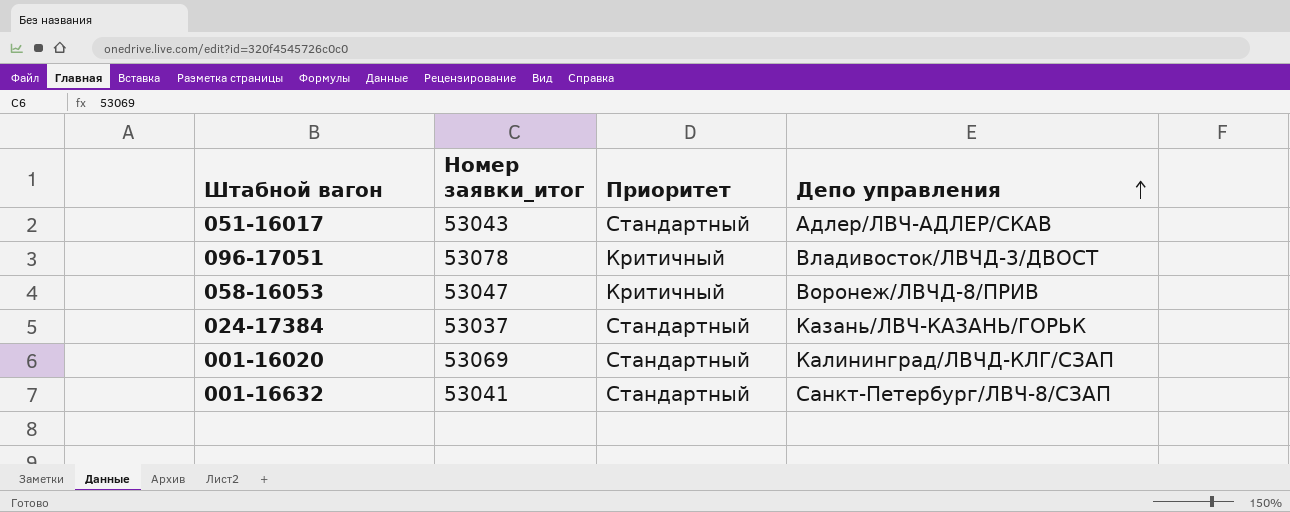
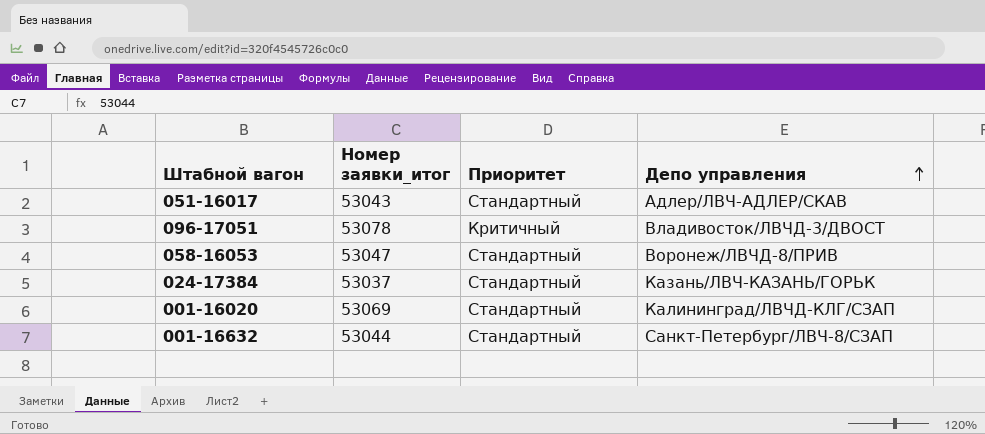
058-16053 | Приоритет: Критичный -> Стандартный
001-16632 | Номер заявки_итог: 53041 -> 53044

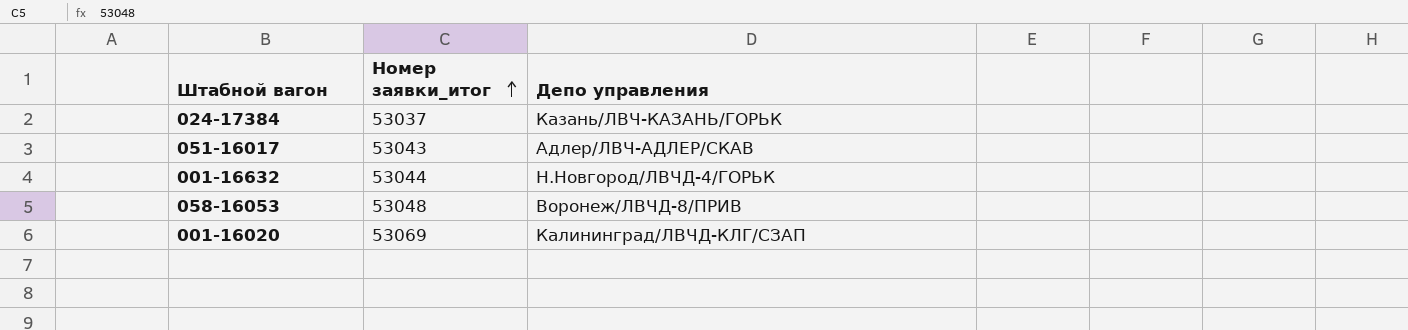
row order: Депо управления ascending -> Номер заявки_итог ascending
column Приоритет | position: 3 -> none
row 096-17051: 53078 | Критичный | Владивосток/ЛВЧД-3/ДВОСТ -> none
001-16632 | Депо управления: Санкт-Петербург/ЛВЧ-8/СЗАП -> Н.Новгород/ЛВЧД-4/ГОРЬК
058-16053 | Номер заявки_итог: 53047 -> 53048

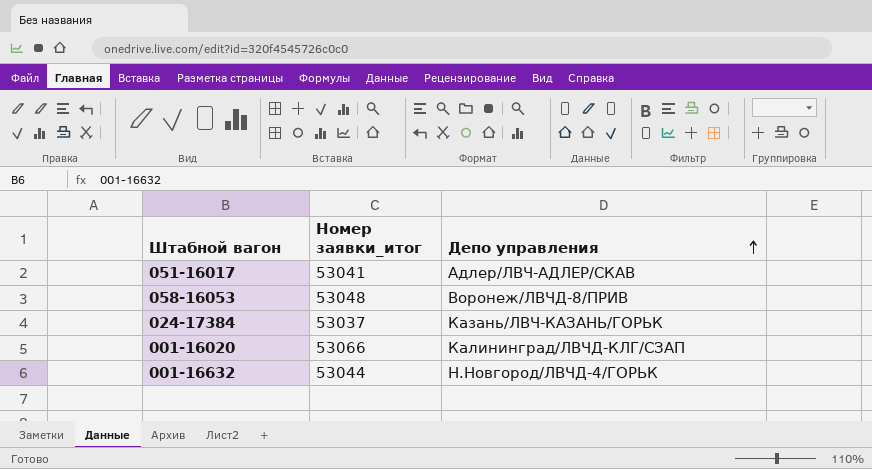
row order: Номер заявки_итог ascending -> Депо управления ascending
051-16017 | Номер заявки_итог: 53043 -> 53041
001-16020 | Номер заявки_итог: 53069 -> 53066

